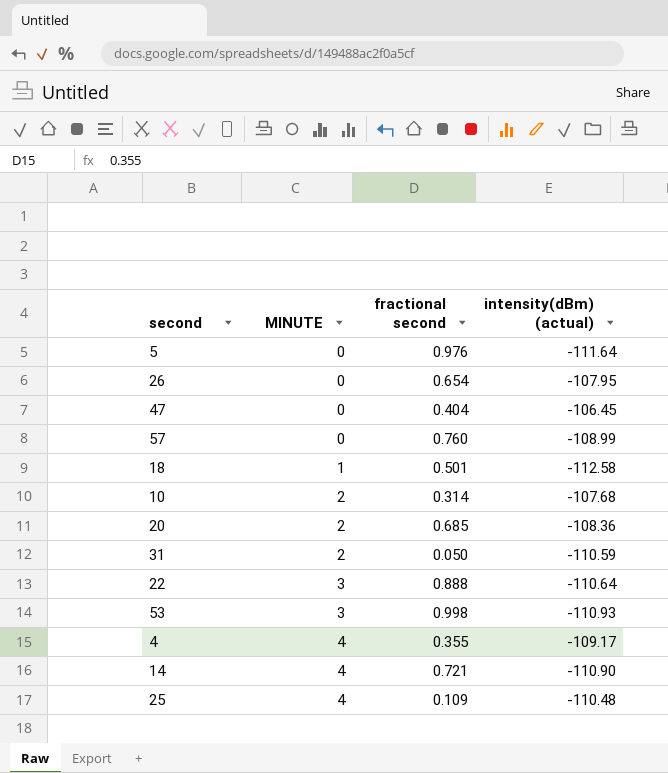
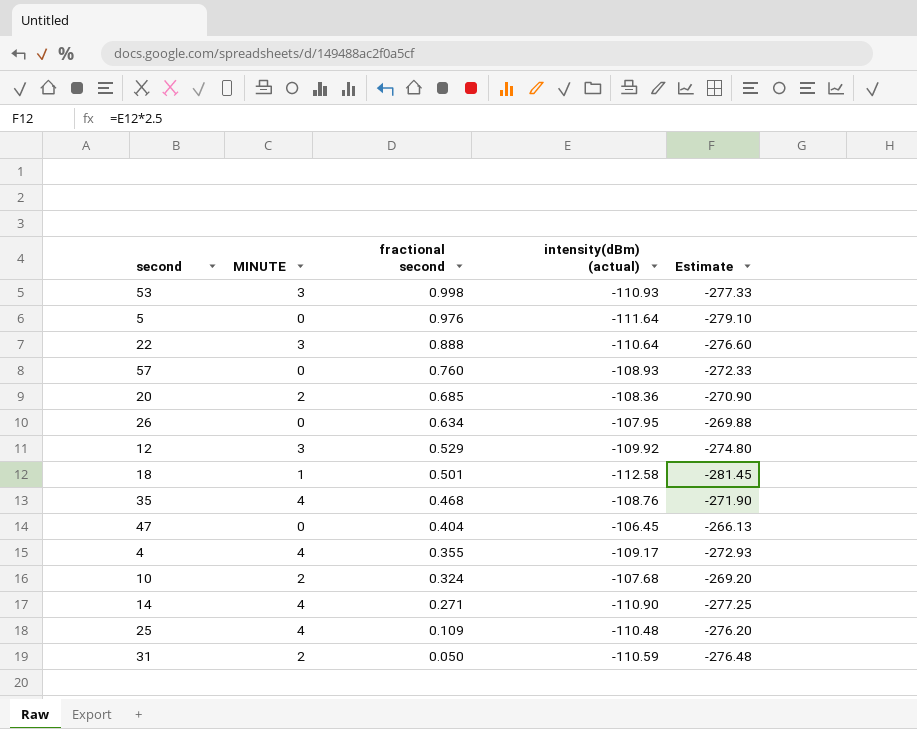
row order: MINUTE ascending -> fractional second descending
column Estimate | formula: none -> [intensity(dBm) (actual)] * 2.5
57 | intensity(dBm) (actual): -108.99 -> -108.93
26 | fractional second: 0.654 -> 0.634
row 12: none -> 3 | 0.529 | -109.92 | -274.80
row 35: none -> 4 | 0.468 | -108.76 | -271.90
10 | fractional second: 0.314 -> 0.324
14 | fractional second: 0.721 -> 0.271

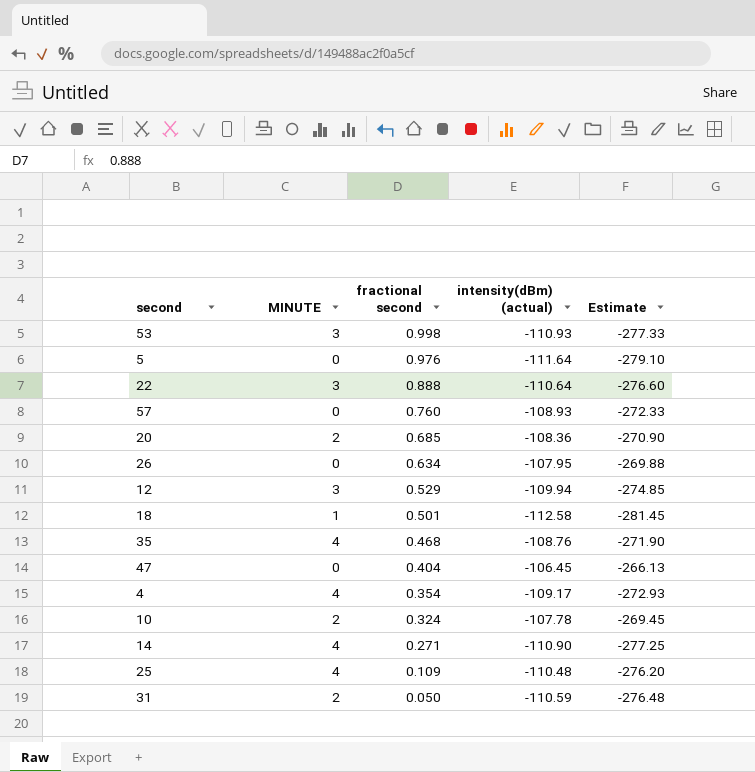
12 | intensity(dBm) (actual): -109.92 -> -109.94
12 | Estimate: -274.80 -> -274.85
4 | fractional second: 0.355 -> 0.354
10 | intensity(dBm) (actual): -107.68 -> -107.78
10 | Estimate: -269.20 -> -269.45

